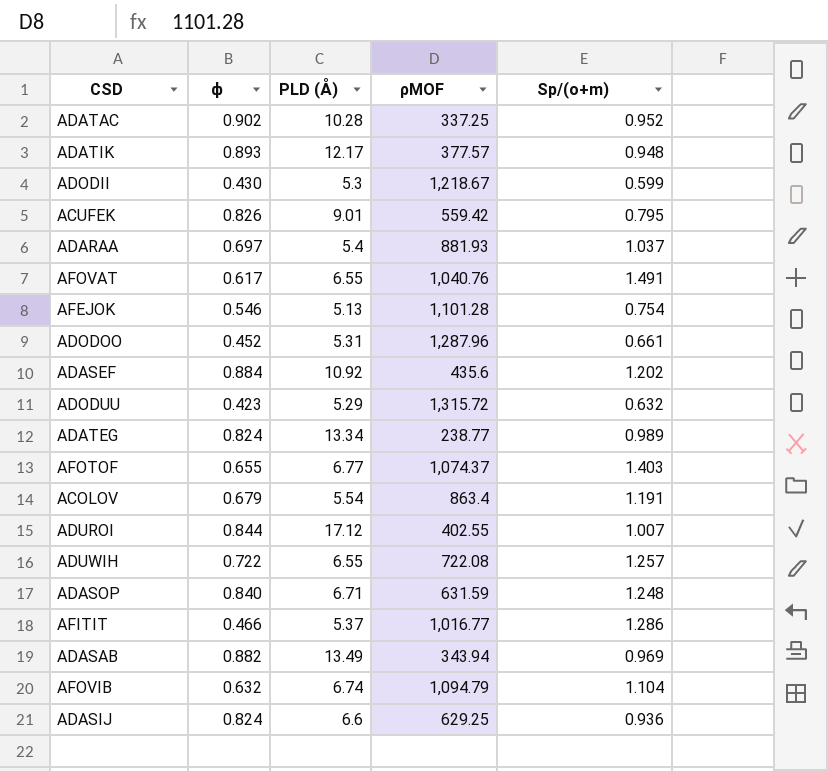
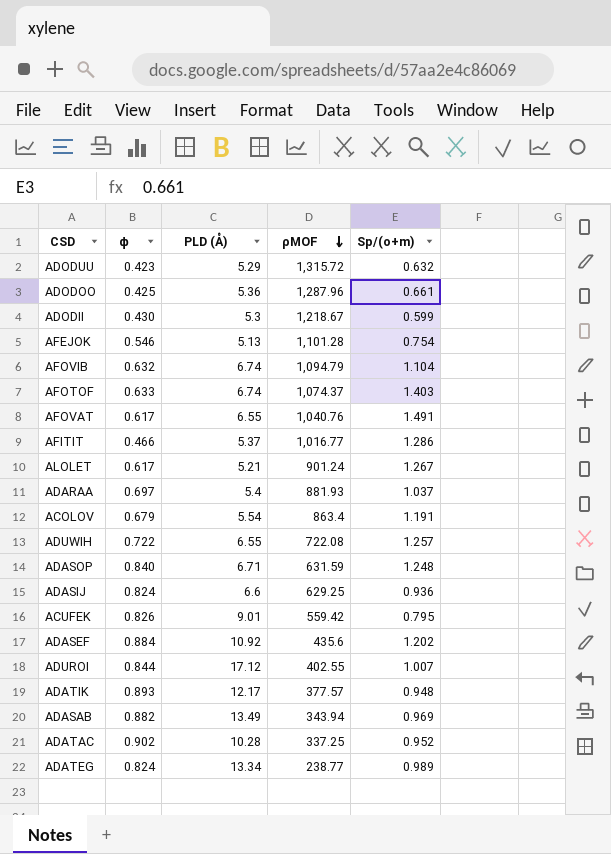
row order: none -> ρMOF descending
ADODOO | ϕ: 0.452 -> 0.425
ADODOO | PLD (Å): 5.31 -> 5.36
AFOTOF | ϕ: 0.655 -> 0.633
AFOTOF | PLD (Å): 6.77 -> 6.74
row ALOLET: none -> 0.617 | 5.21 | 901.24 | 1.267

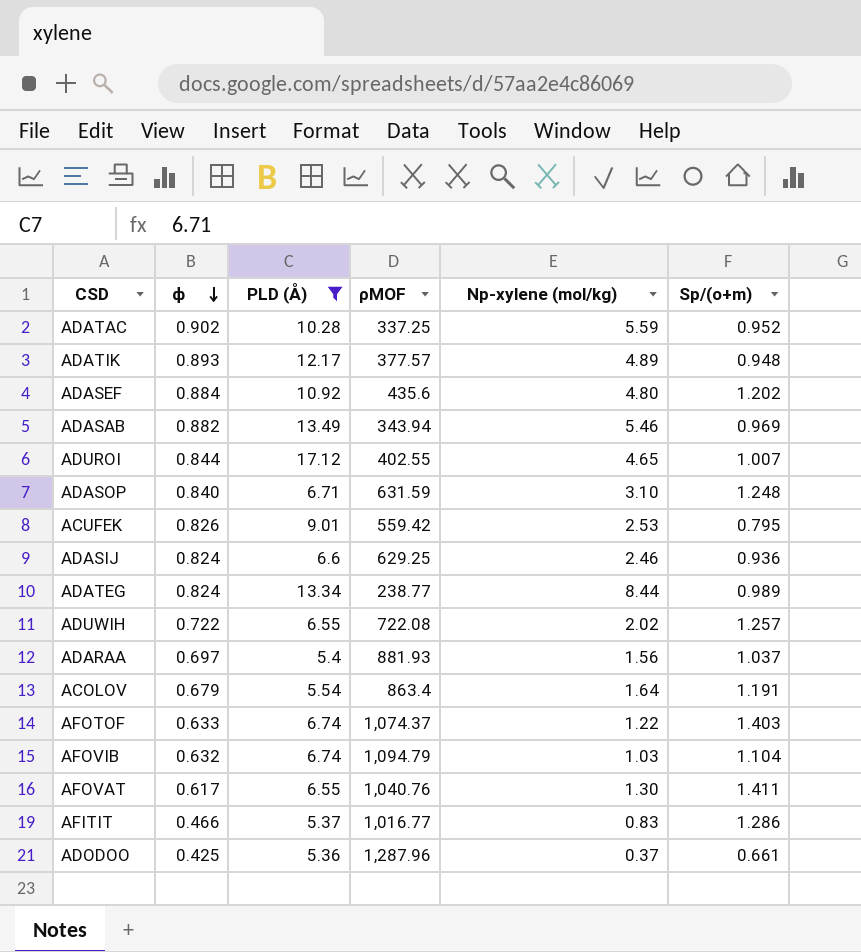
filter: none -> PLD (Å) >= 5.36
row order: ρMOF descending -> ϕ descending
column Np-xylene (mol/kg) | position: none -> 5
AFOVAT | Sp/(o+m): 1.491 -> 1.411

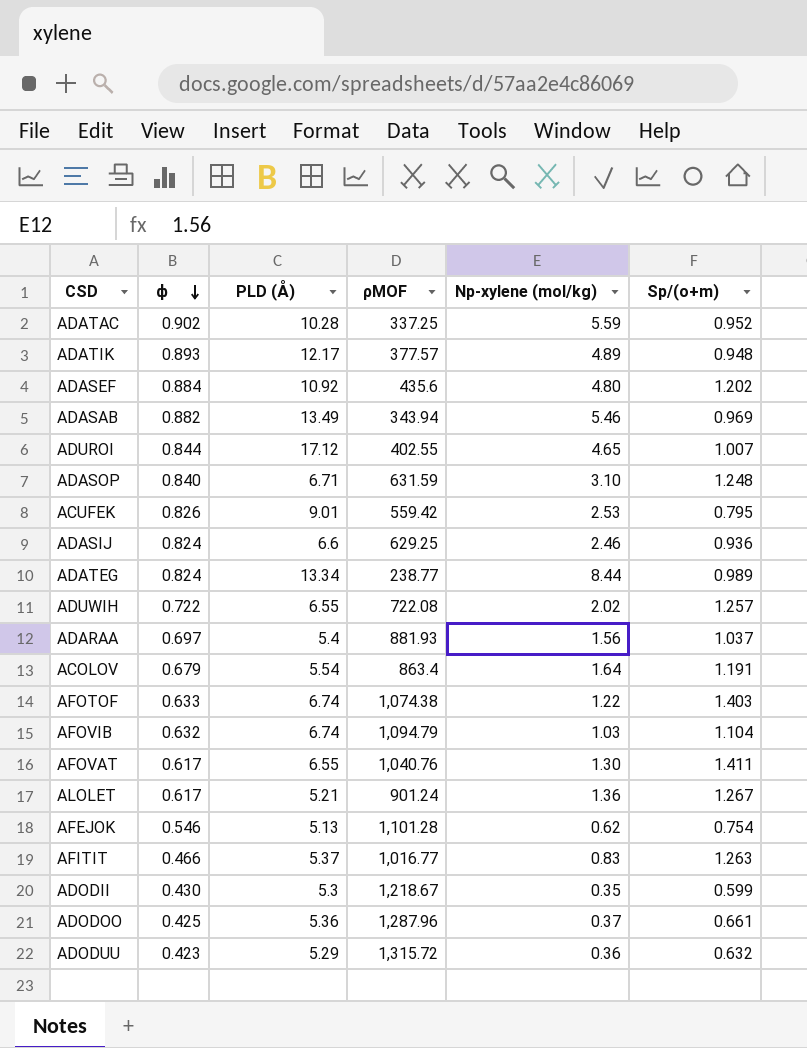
filter: PLD (Å) >= 5.36 -> none
AFOTOF | ρMOF: 1,074.37 -> 1,074.38
AFITIT | Sp/(o+m): 1.286 -> 1.263

